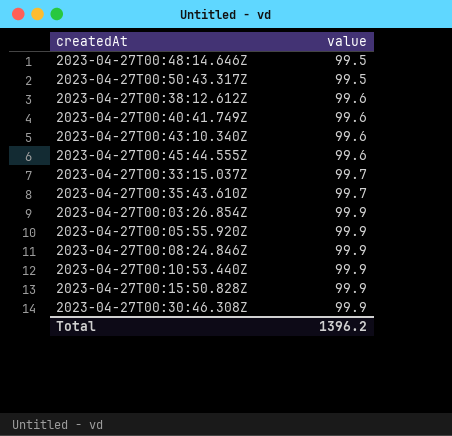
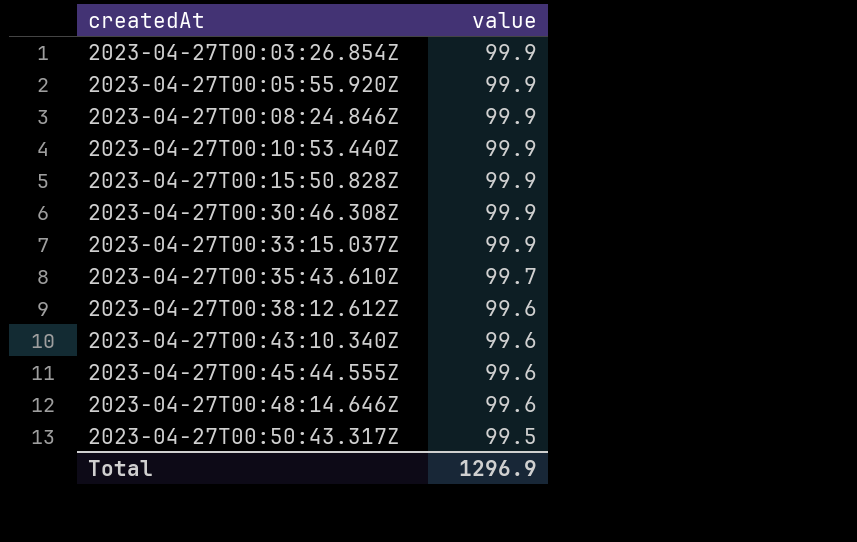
row order: value ascending -> createdAt ascending
row 2023-04-27T00:40:41.749Z: 99.6 -> none
2023-04-27T00:33:15.037Z | value: 99.7 -> 99.9
2023-04-27T00:48:14.646Z | value: 99.5 -> 99.6
Total | value: 1396.2 -> 1296.9

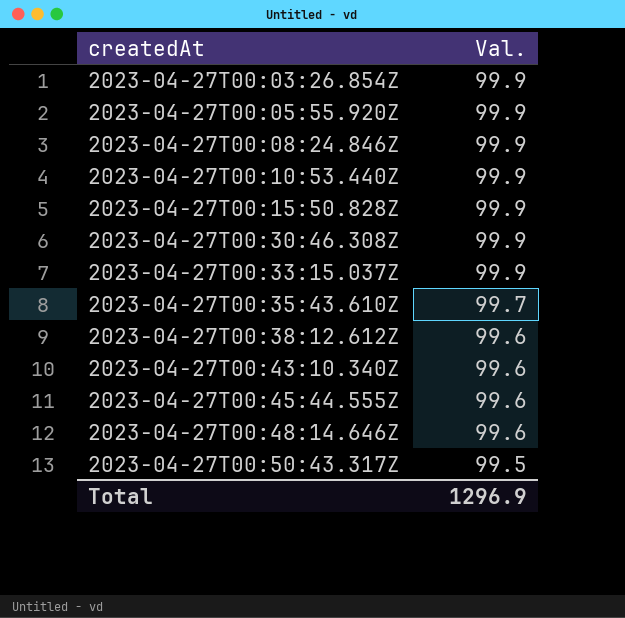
column name: value -> Val.

